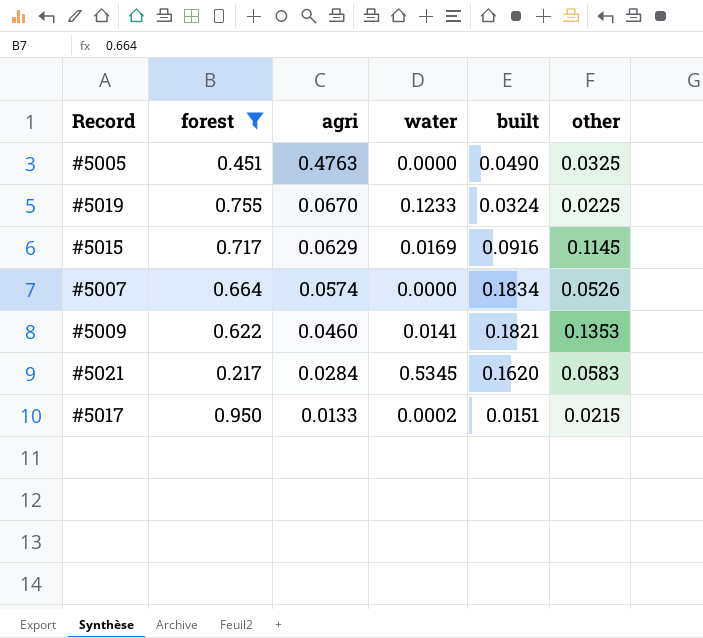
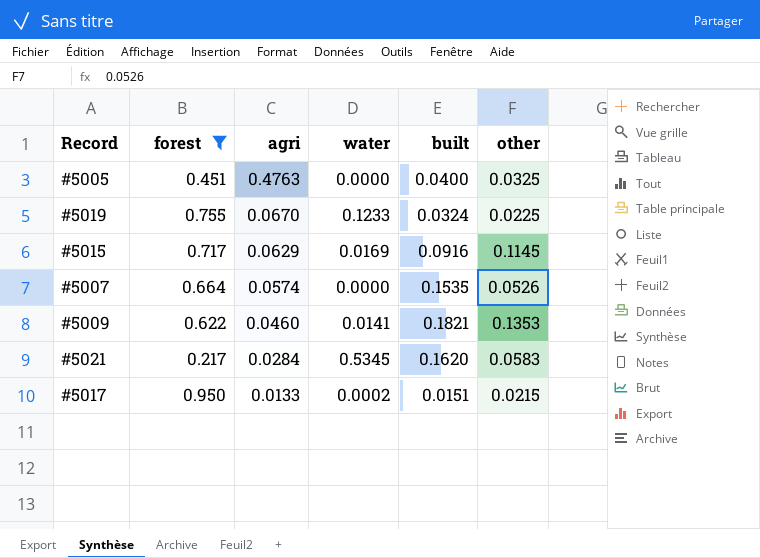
#5005 | built: 0.0490 -> 0.0400
#5007 | built: 0.1834 -> 0.1535

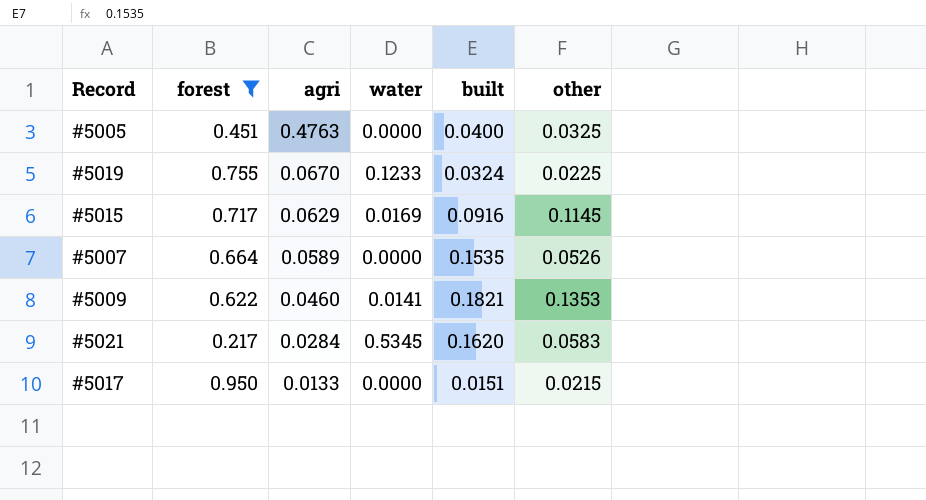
#5007 | agri: 0.0574 -> 0.0589
#5017 | water: 0.0002 -> 0.0000

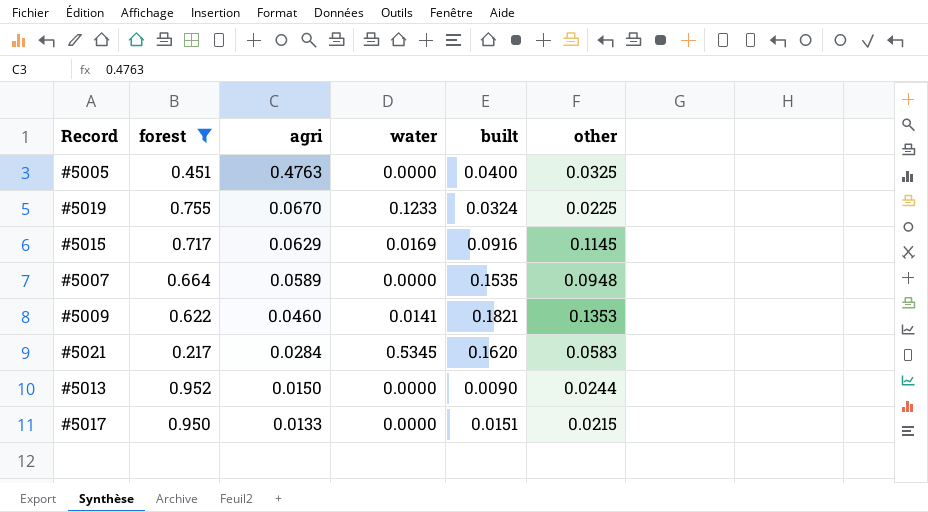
#5007 | other: 0.0526 -> 0.0948
row #5013: none -> 0.952 | 0.0150 | 0.0000 | 0.0090 | 0.0244

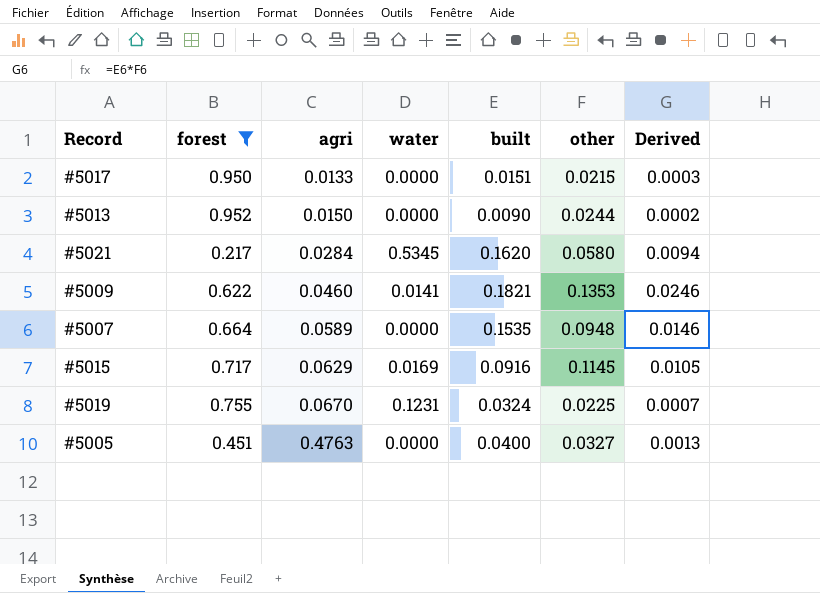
row order: agri descending -> agri ascending
column Derived | formula: none -> [built] * [other]
#5021 | other: 0.0583 -> 0.0580
#5019 | water: 0.1233 -> 0.1231
#5005 | other: 0.0325 -> 0.0327

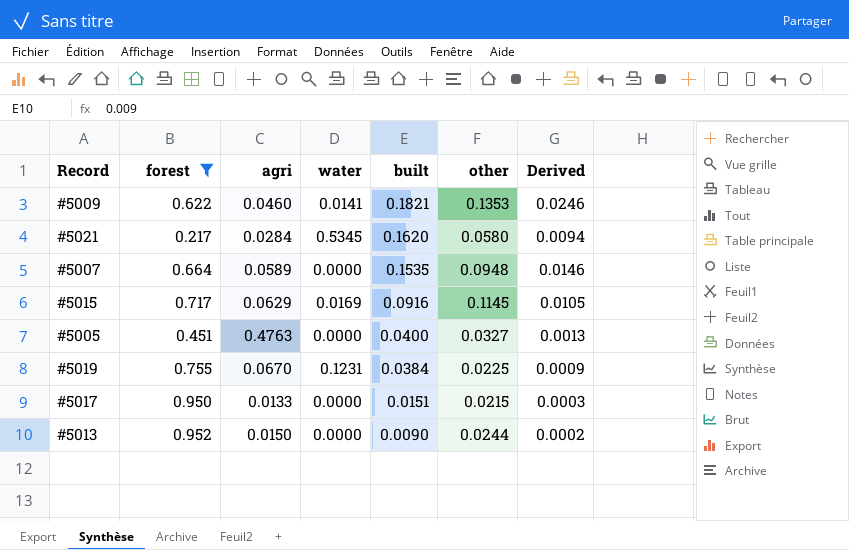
row order: agri ascending -> built descending
#5019 | built: 0.0324 -> 0.0384
#5019 | Derived: 0.0007 -> 0.0009

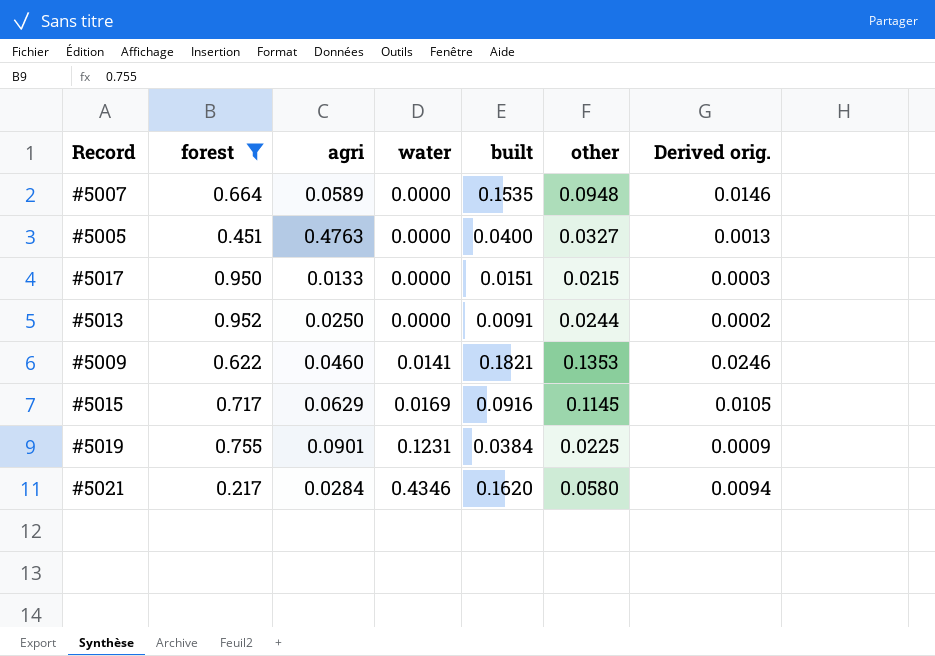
row order: built descending -> water ascending
column name: Derived -> Derived orig.
#5013 | agri: 0.0150 -> 0.0250
#5013 | built: 0.0090 -> 0.0091
#5019 | agri: 0.0670 -> 0.0901
#5021 | water: 0.5345 -> 0.4346

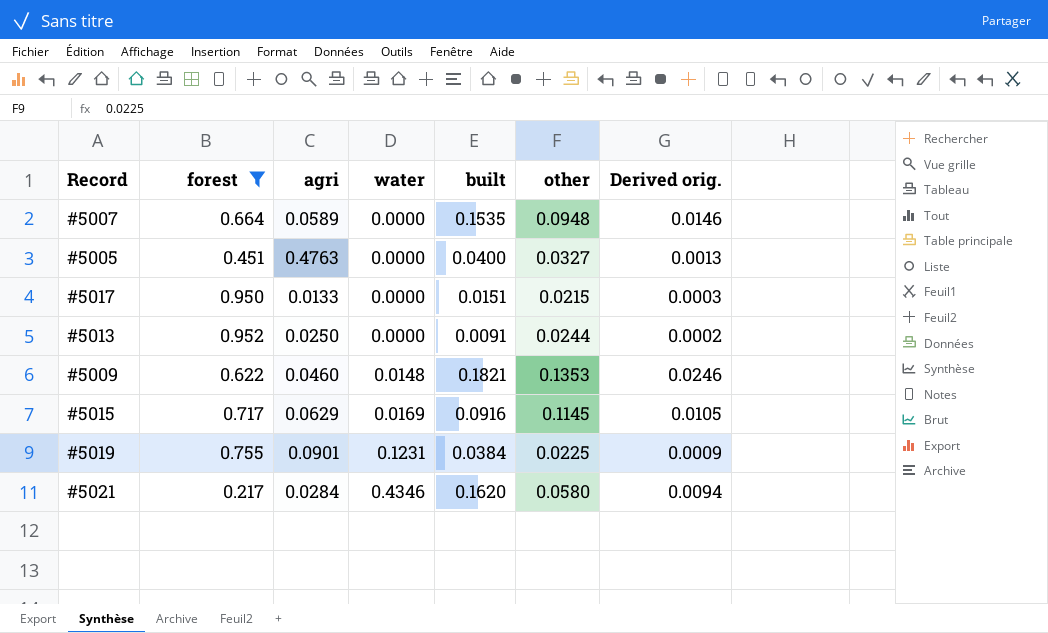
#5009 | water: 0.0141 -> 0.0148

